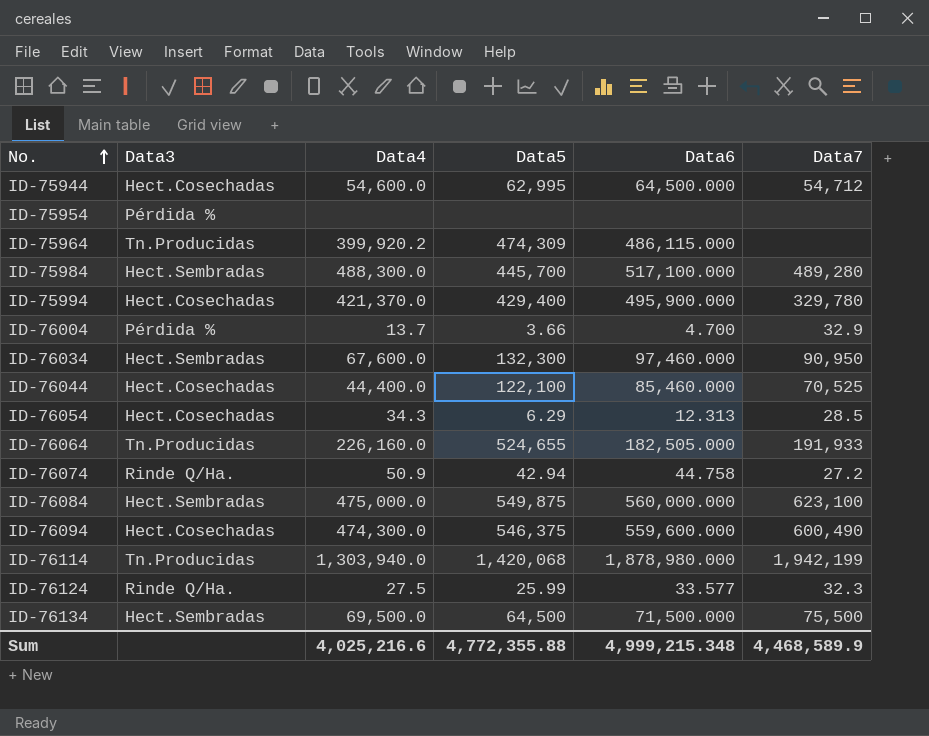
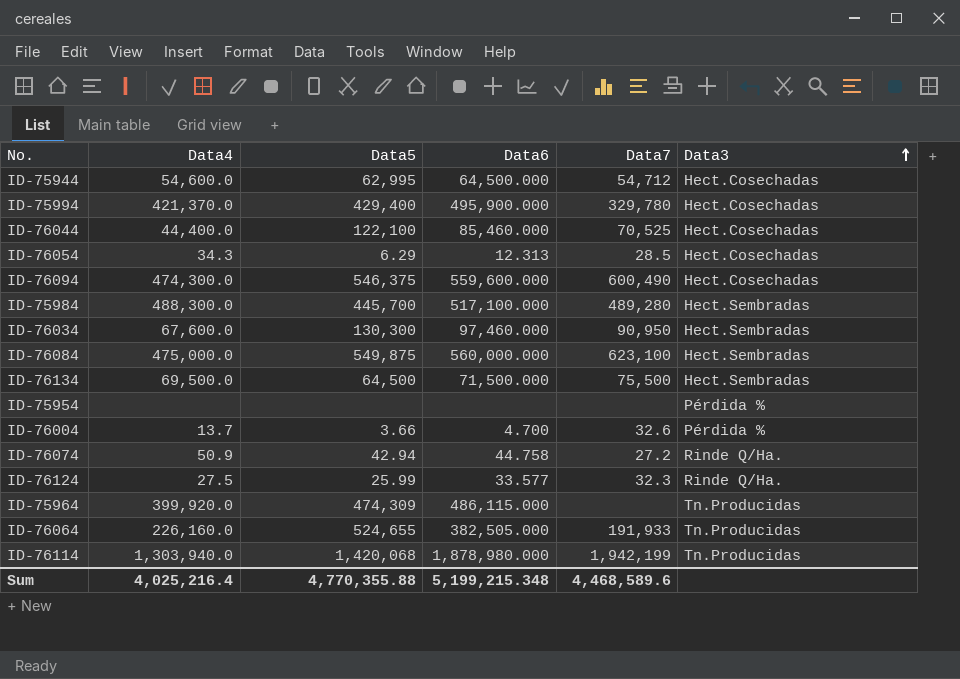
row order: No. ascending -> Data3 ascending
column Data3 | position: 2 -> 6
ID-76034 | Data5: 132,300 -> 130,300
ID-76004 | Data7: 32.9 -> 32.6
ID-75964 | Data4: 399,920.2 -> 399,920.0
ID-76064 | Data6: 182,505.000 -> 382,505.000
Sum | Data4: 4,025,216.6 -> 4,025,216.4
Sum | Data5: 4,772,355.88 -> 4,770,355.88
Sum | Data6: 4,999,215.348 -> 5,199,215.348
Sum | Data7: 4,468,589.9 -> 4,468,589.6

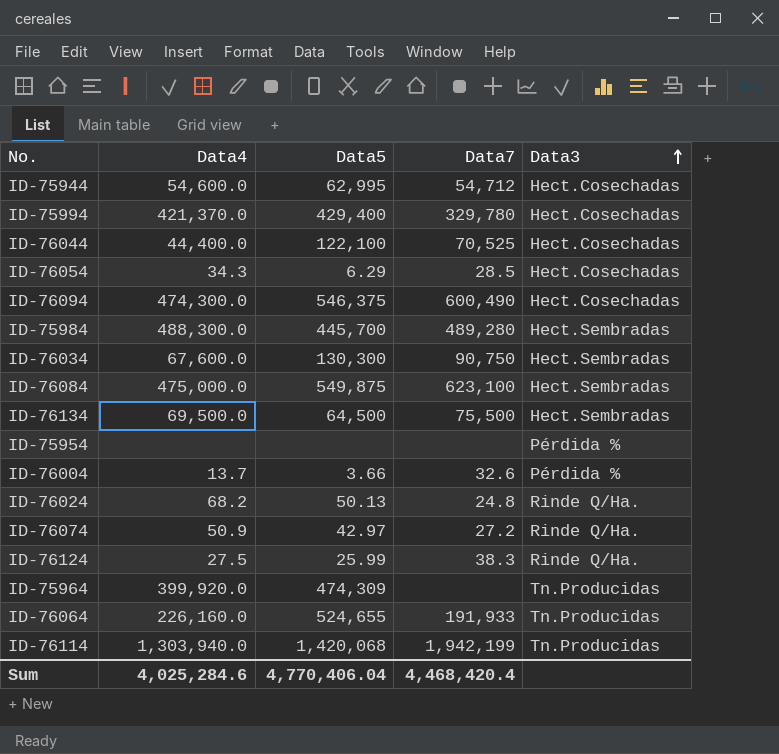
column Data6 | position: 4 -> none
ID-76034 | Data7: 90,950 -> 90,750
row ID-76024: none -> 68.2 | 50.13 | 24.8 | Rinde Q/Ha.
ID-76074 | Data5: 42.94 -> 42.97
ID-76124 | Data7: 32.3 -> 38.3
Sum | Data4: 4,025,216.4 -> 4,025,284.6
Sum | Data5: 4,770,355.88 -> 4,770,406.04
Sum | Data7: 4,468,589.6 -> 4,468,420.4

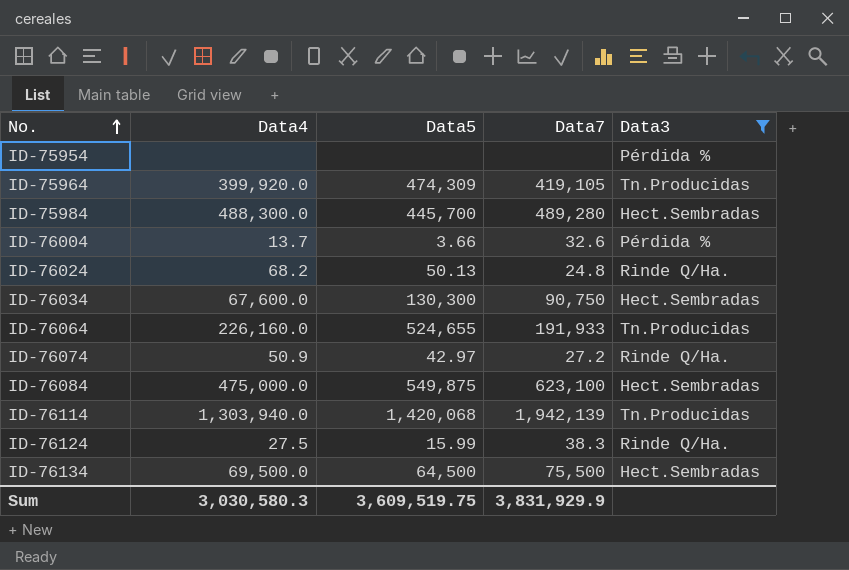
filter: none -> Data3 != Hect.Cosechadas
row order: Data3 ascending -> No. ascending
ID-75964 | Data7: none -> 419,105
ID-76114 | Data7: 1,942,199 -> 1,942,139
ID-76124 | Data5: 25.99 -> 15.99
Sum | Data4: 4,025,284.6 -> 3,030,580.3
Sum | Data5: 4,770,406.04 -> 3,609,519.75
Sum | Data7: 4,468,420.4 -> 3,831,929.9

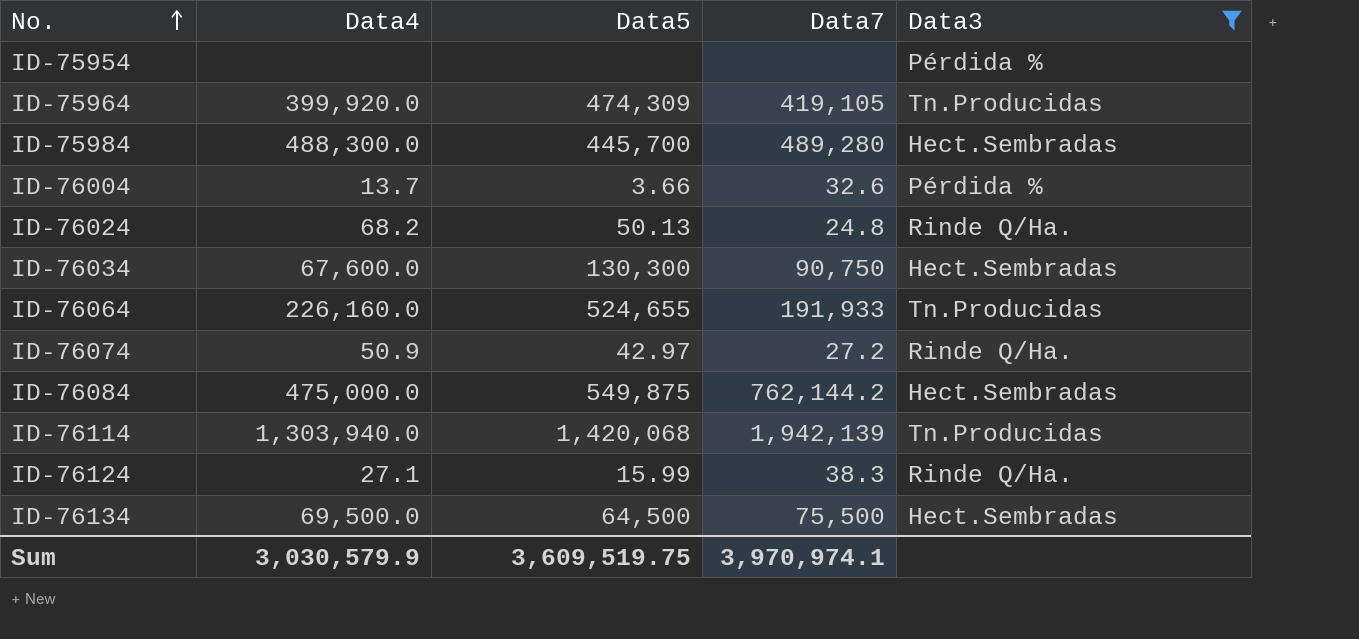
ID-76084 | Data7: 623,100 -> 762,144.2
ID-76124 | Data4: 27.5 -> 27.1
Sum | Data4: 3,030,580.3 -> 3,030,579.9
Sum | Data7: 3,831,929.9 -> 3,970,974.1

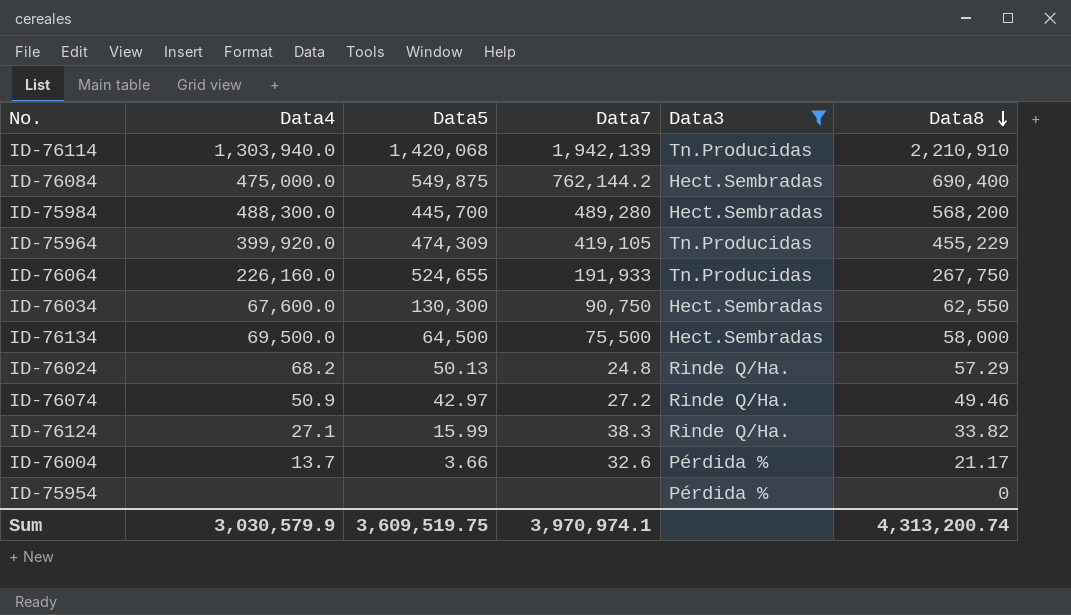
row order: No. ascending -> Data8 descending
column Data8 | position: none -> 6

